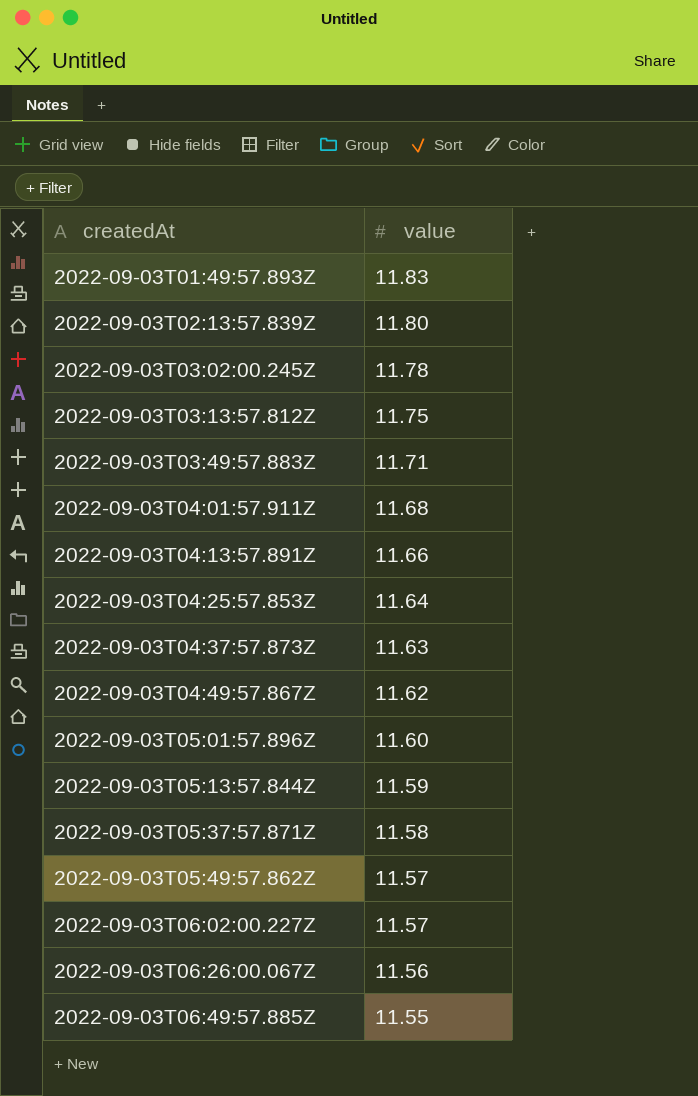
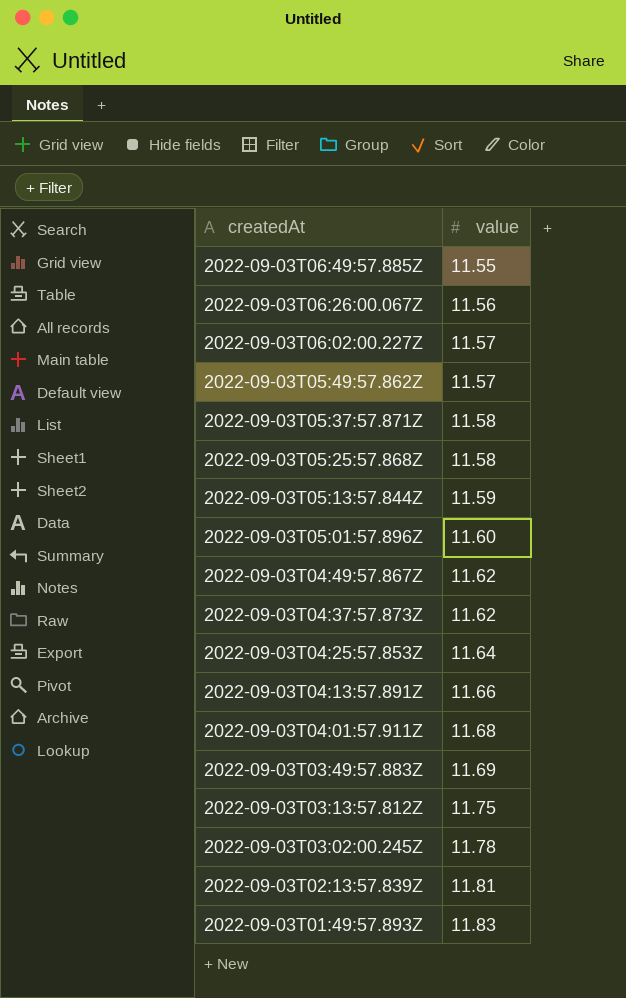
row order: createdAt ascending -> createdAt descending
row 2022-09-03T05:25:57.868Z: none -> 11.58
2022-09-03T04:37:57.873Z | value: 11.63 -> 11.62
2022-09-03T03:49:57.883Z | value: 11.71 -> 11.69
2022-09-03T02:13:57.839Z | value: 11.80 -> 11.81

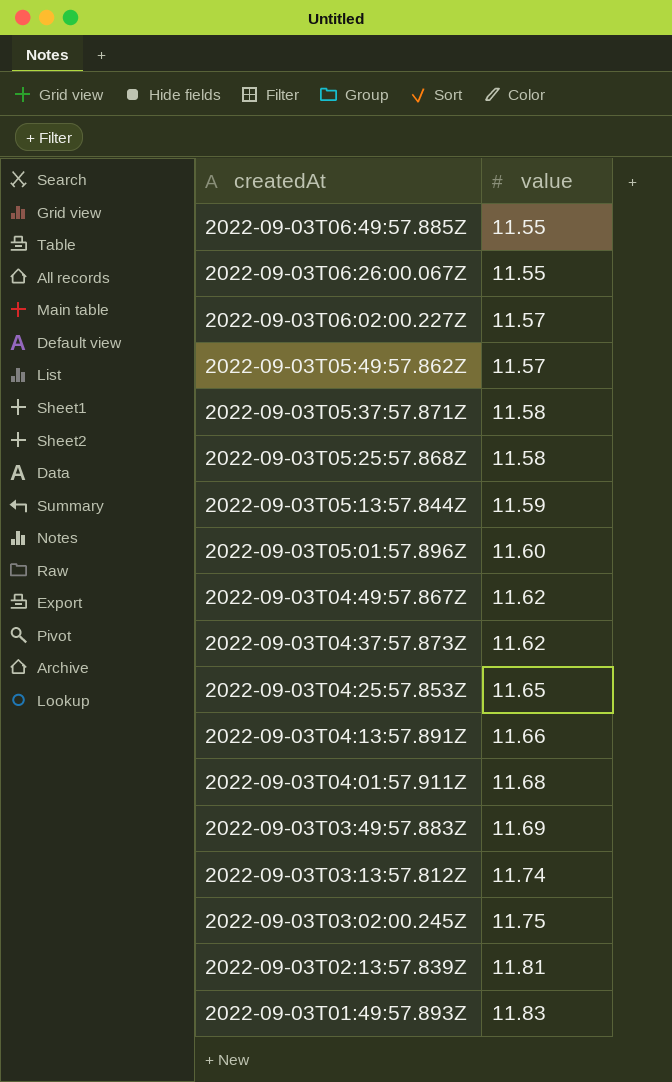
2022-09-03T06:26:00.067Z | value: 11.56 -> 11.55
2022-09-03T04:25:57.853Z | value: 11.64 -> 11.65
2022-09-03T03:13:57.812Z | value: 11.75 -> 11.74
2022-09-03T03:02:00.245Z | value: 11.78 -> 11.75

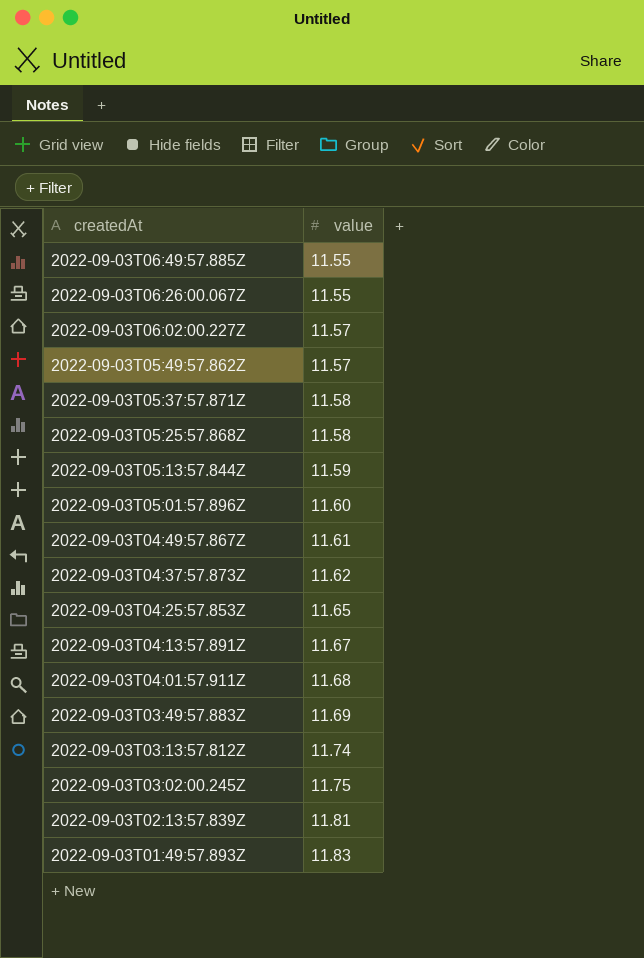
2022-09-03T04:49:57.867Z | value: 11.62 -> 11.61
2022-09-03T04:13:57.891Z | value: 11.66 -> 11.67

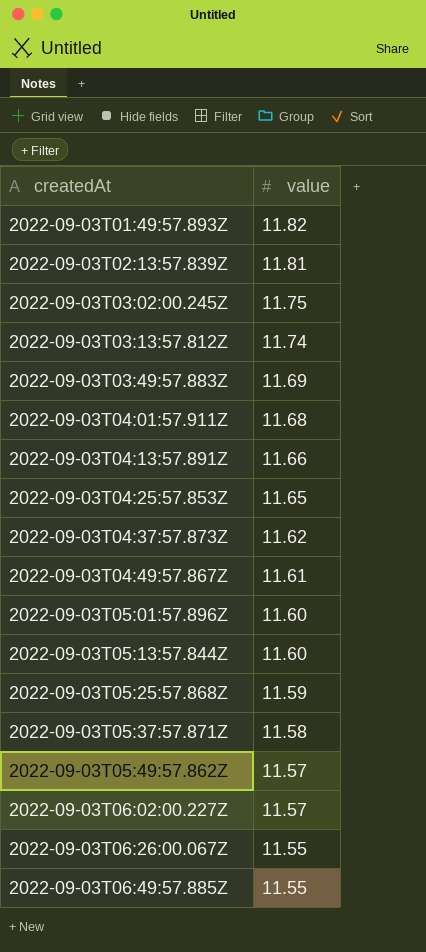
row order: createdAt descending -> createdAt ascending
2022-09-03T01:49:57.893Z | value: 11.83 -> 11.82
2022-09-03T04:13:57.891Z | value: 11.67 -> 11.66
2022-09-03T05:13:57.844Z | value: 11.59 -> 11.60
2022-09-03T05:25:57.868Z | value: 11.58 -> 11.59

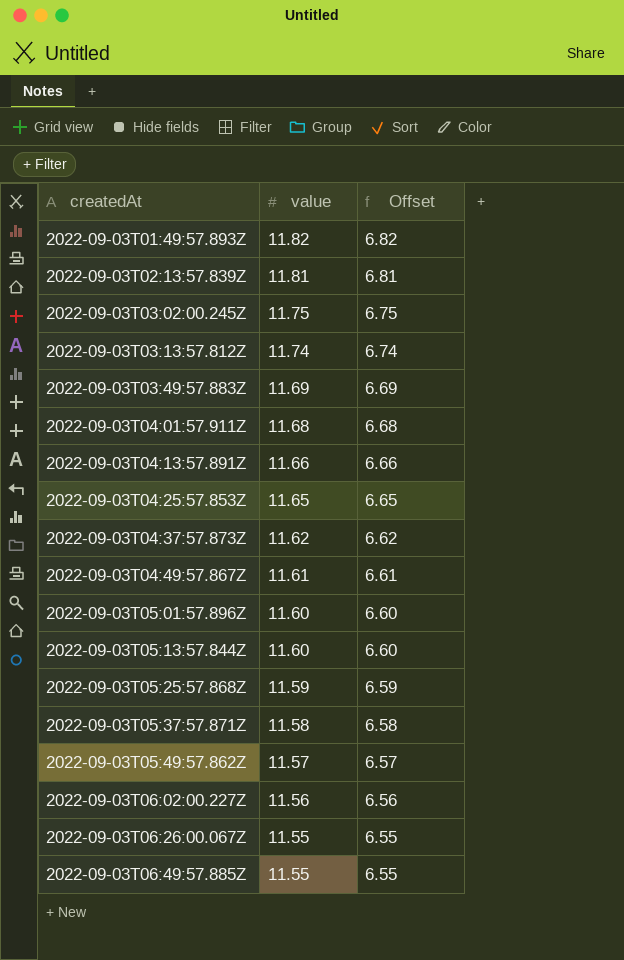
column Offset | formula: none -> [value] - 5
2022-09-03T06:02:00.227Z | value: 11.57 -> 11.56

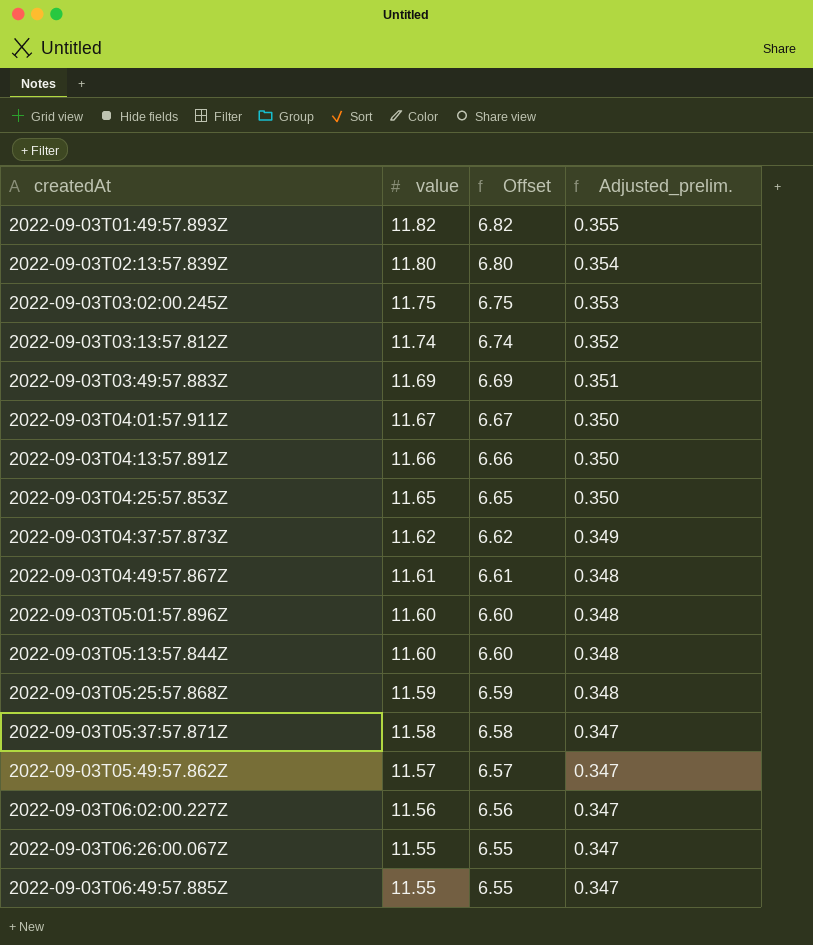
column Adjusted_prelim. | formula: none -> [value] * 0.03
2022-09-03T02:13:57.839Z | value: 11.81 -> 11.80
2022-09-03T02:13:57.839Z | Offset: 6.81 -> 6.80
2022-09-03T04:01:57.911Z | value: 11.68 -> 11.67
2022-09-03T04:01:57.911Z | Offset: 6.68 -> 6.67

